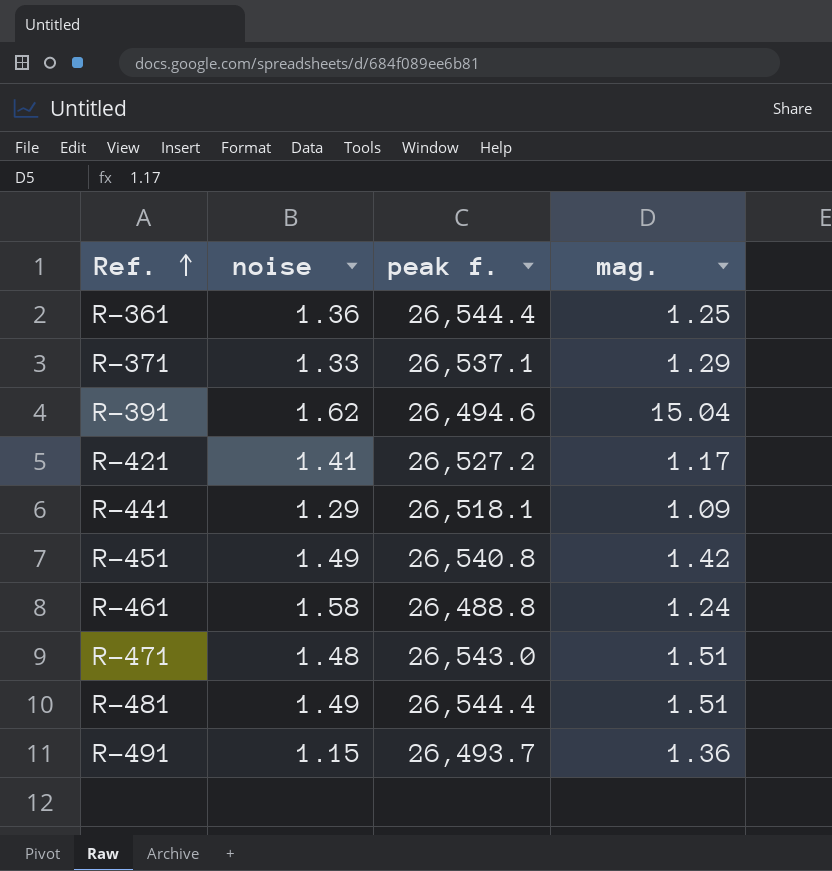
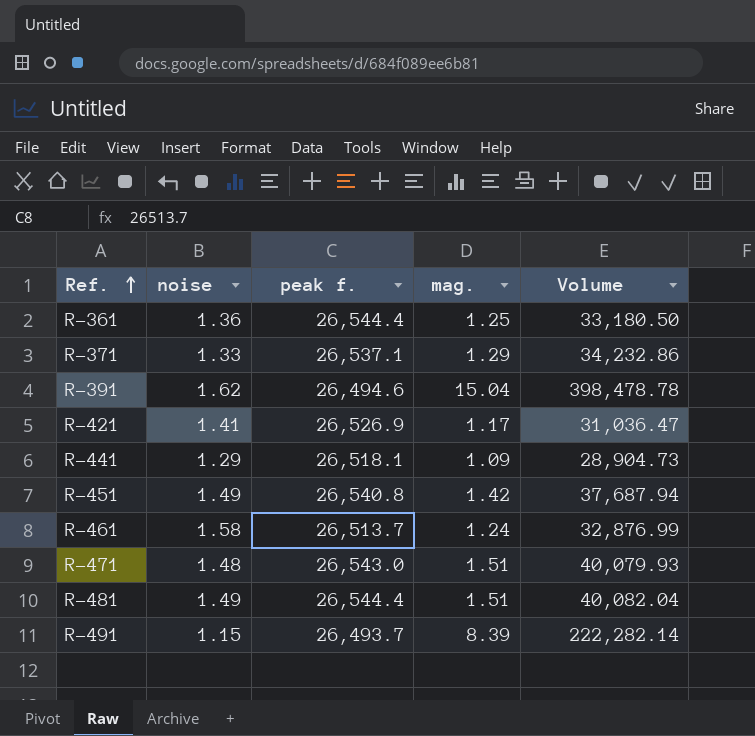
column Volume | formula: none -> [peak f.] * [mag.]
R-421 | peak f.: 26,527.2 -> 26,526.9
R-461 | peak f.: 26,488.8 -> 26,513.7
R-491 | mag.: 1.36 -> 8.39

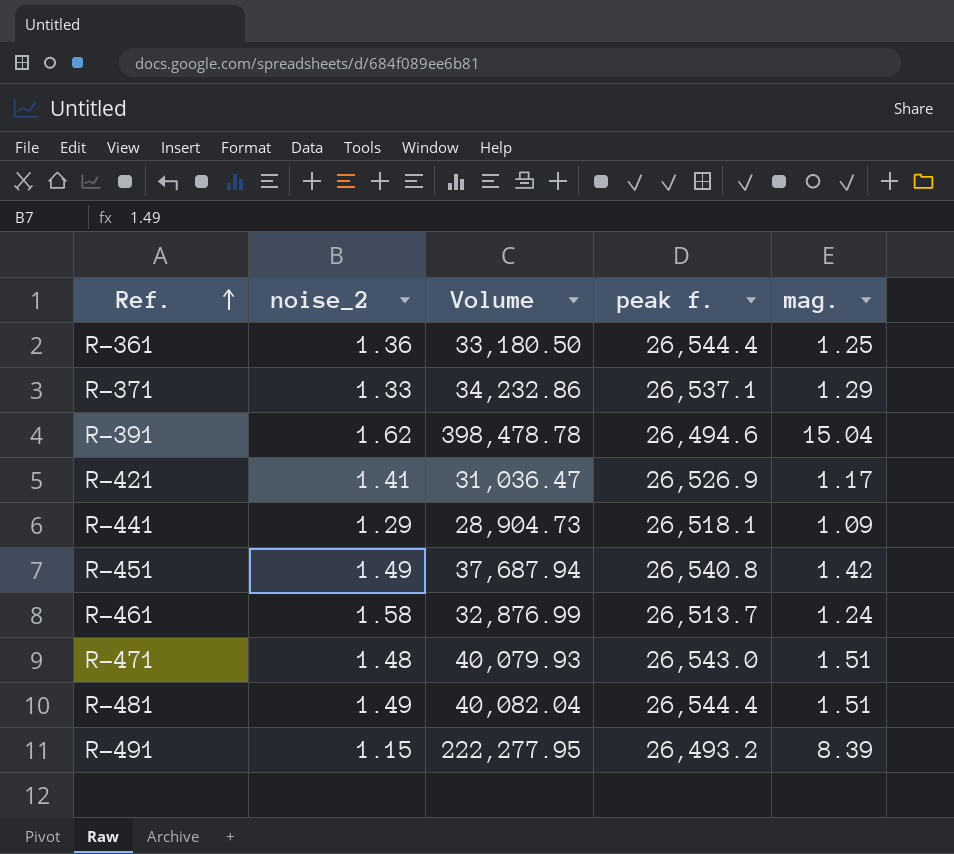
column name: noise -> noise_2
column Volume | position: 5 -> 3
R-491 | Volume: 222,282.14 -> 222,277.95
R-491 | peak f.: 26,493.7 -> 26,493.2

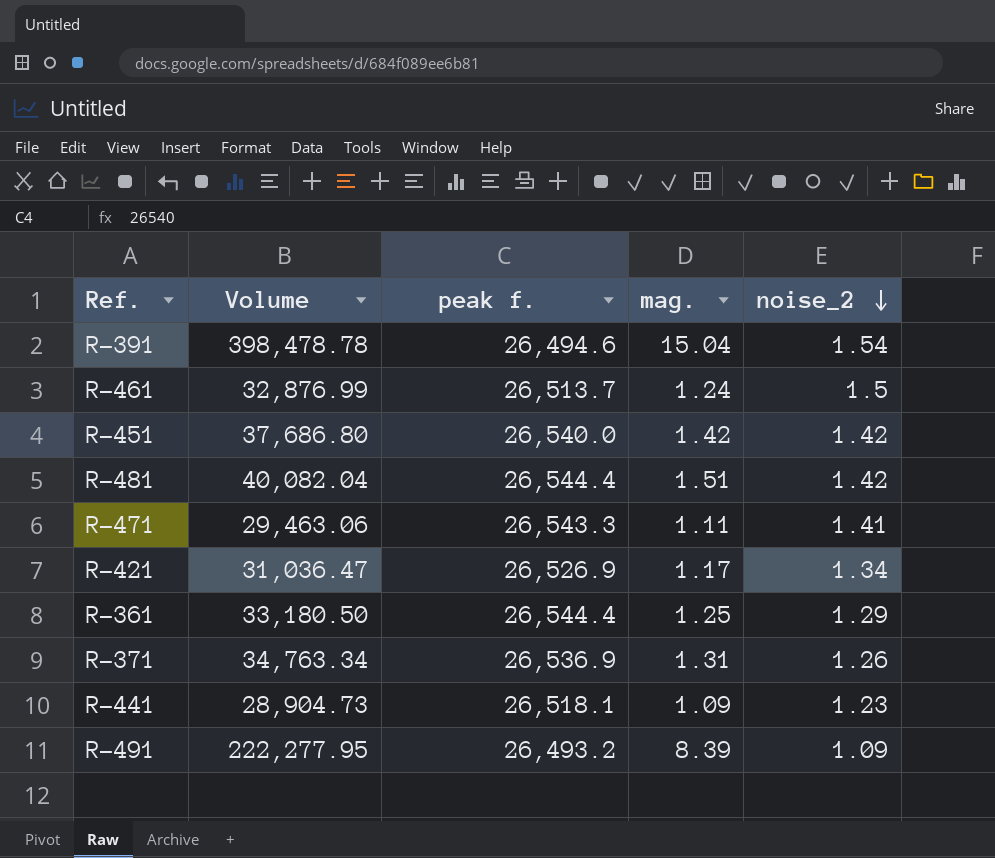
row order: Ref. ascending -> noise_2 descending
column noise_2 | position: 2 -> 5
R-391 | noise_2: 1.62 -> 1.54
R-461 | noise_2: 1.58 -> 1.5
R-451 | Volume: 37,687.94 -> 37,686.80
R-451 | peak f.: 26,540.8 -> 26,540.0
R-451 | noise_2: 1.49 -> 1.42
R-481 | noise_2: 1.49 -> 1.42
R-471 | Volume: 40,079.93 -> 29,463.06
R-471 | peak f.: 26,543.0 -> 26,543.3
R-471 | mag.: 1.51 -> 1.11
R-471 | noise_2: 1.48 -> 1.41
R-421 | noise_2: 1.41 -> 1.34
R-361 | noise_2: 1.36 -> 1.29
R-371 | Volume: 34,232.86 -> 34,763.34
R-371 | peak f.: 26,537.1 -> 26,536.9
R-371 | mag.: 1.29 -> 1.31
R-371 | noise_2: 1.33 -> 1.26
R-441 | noise_2: 1.29 -> 1.23
R-491 | noise_2: 1.15 -> 1.09

